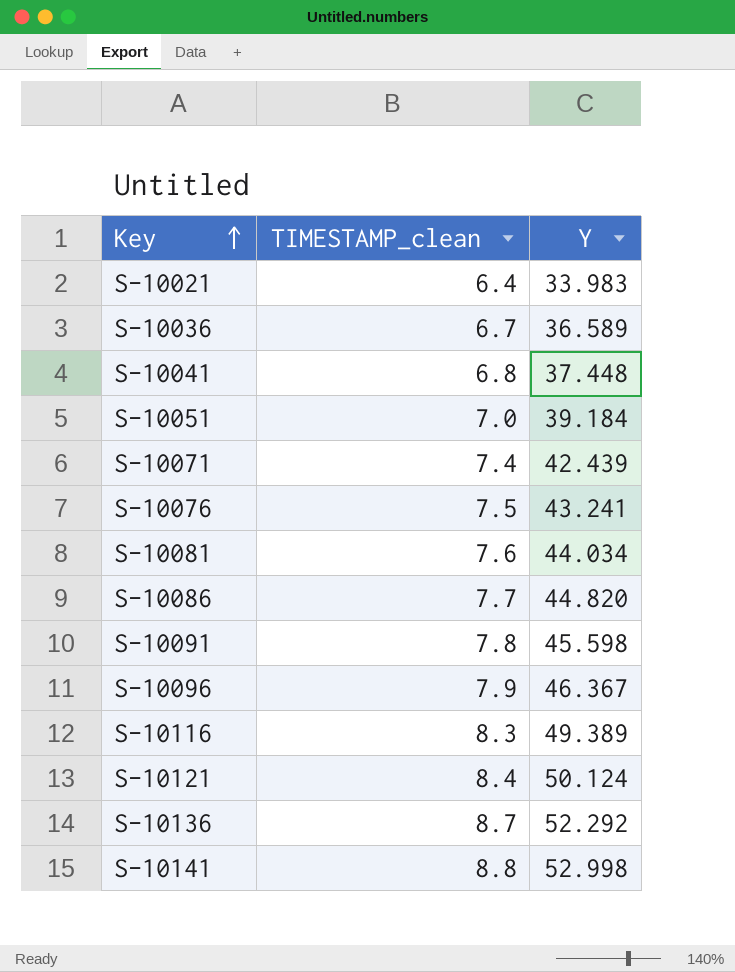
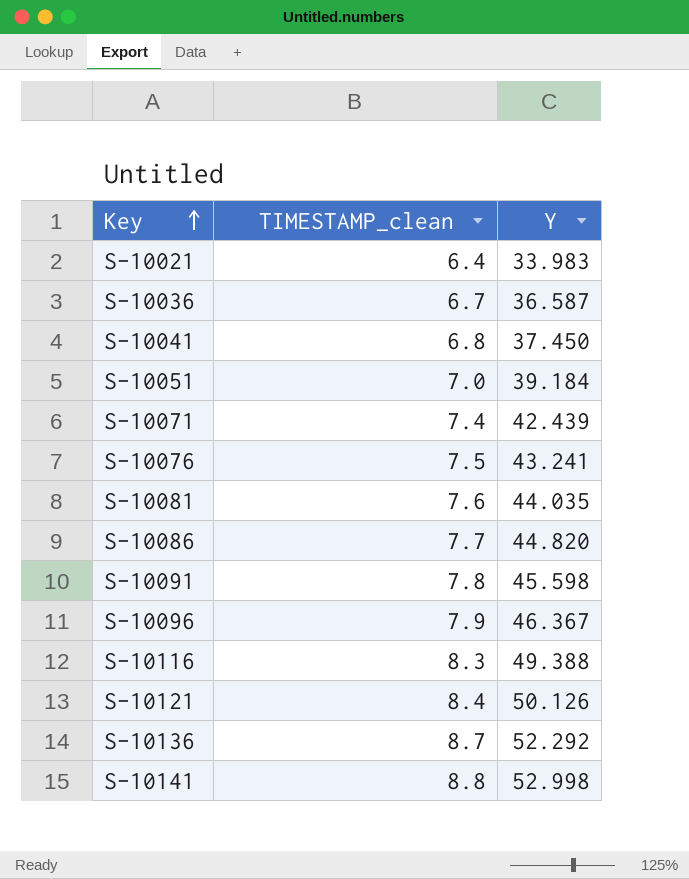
S-10036 | Y: 36.589 -> 36.587
S-10041 | Y: 37.448 -> 37.450
S-10081 | Y: 44.034 -> 44.035
S-10116 | Y: 49.389 -> 49.388
S-10121 | Y: 50.124 -> 50.126

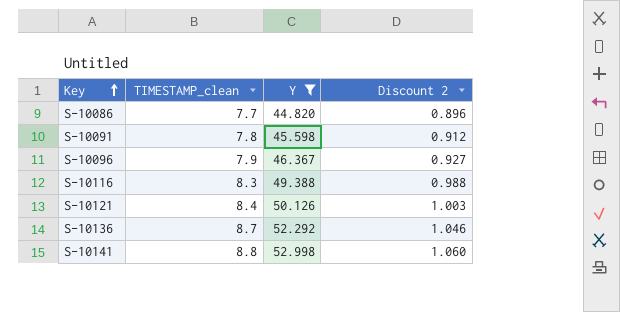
filter: none -> Y >= 44.820
column Discount 2 | formula: none -> [Y] * 0.02

